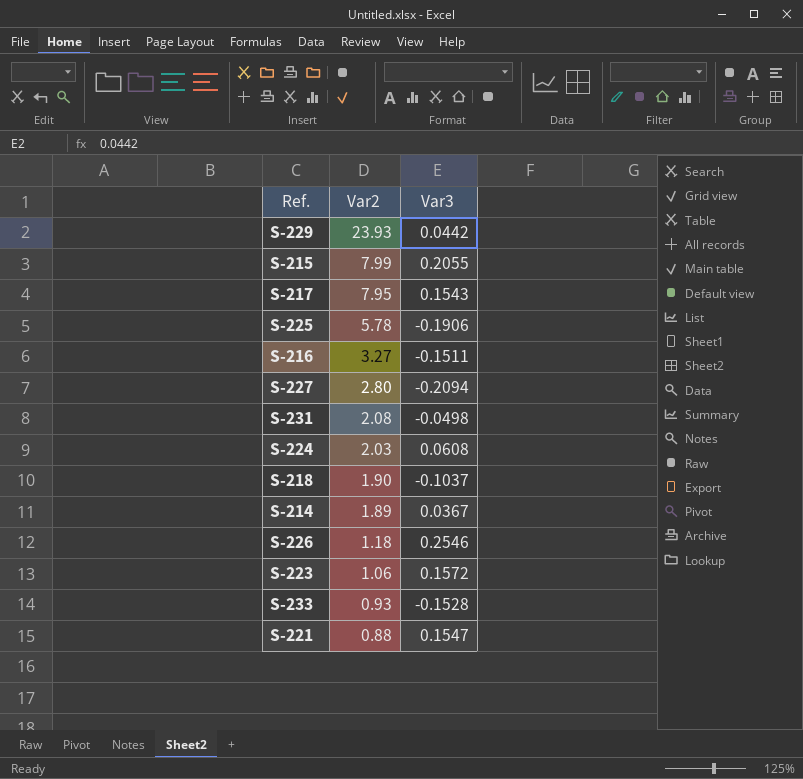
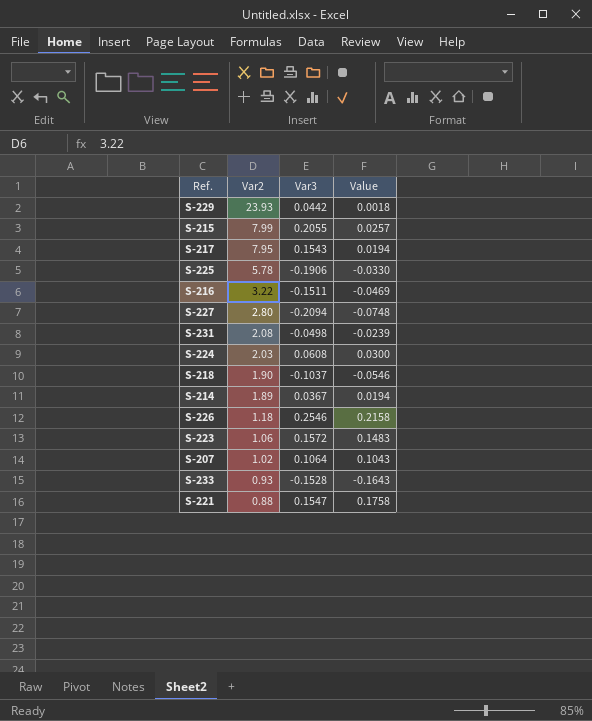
column Value | formula: none -> [Var3] / [Var2]
S-216 | Var2: 3.27 -> 3.22
row S-207: none -> 1.02 | 0.1064 | 0.1043

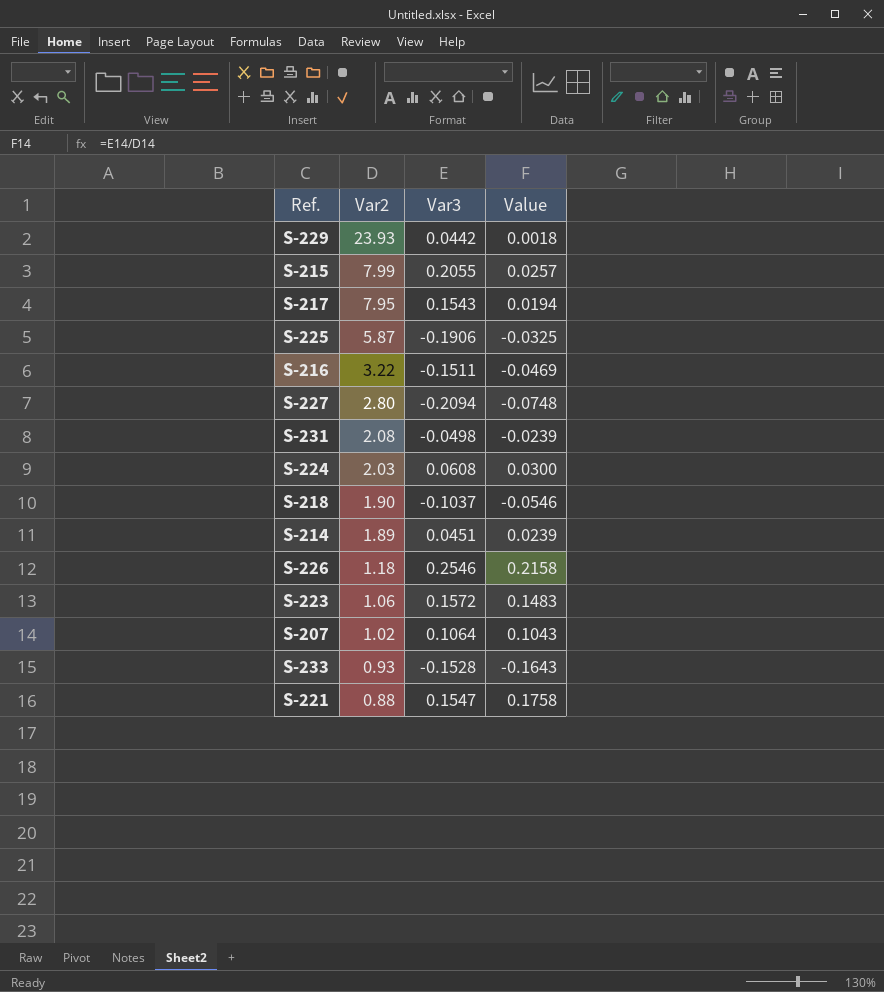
S-225 | Var2: 5.78 -> 5.87
S-225 | Value: -0.0330 -> -0.0325
S-214 | Var3: 0.0367 -> 0.0451
S-214 | Value: 0.0194 -> 0.0239

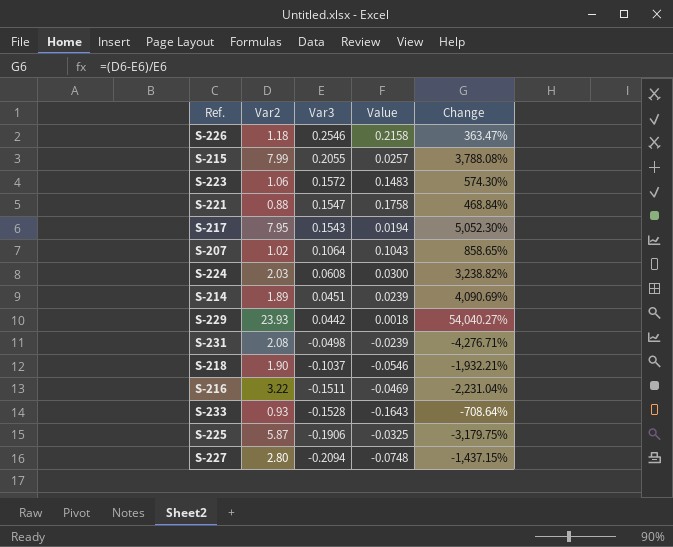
row order: Var2 descending -> Var3 descending
column Change | formula: none -> ([Var2] - [Var3]) / [Var3]

